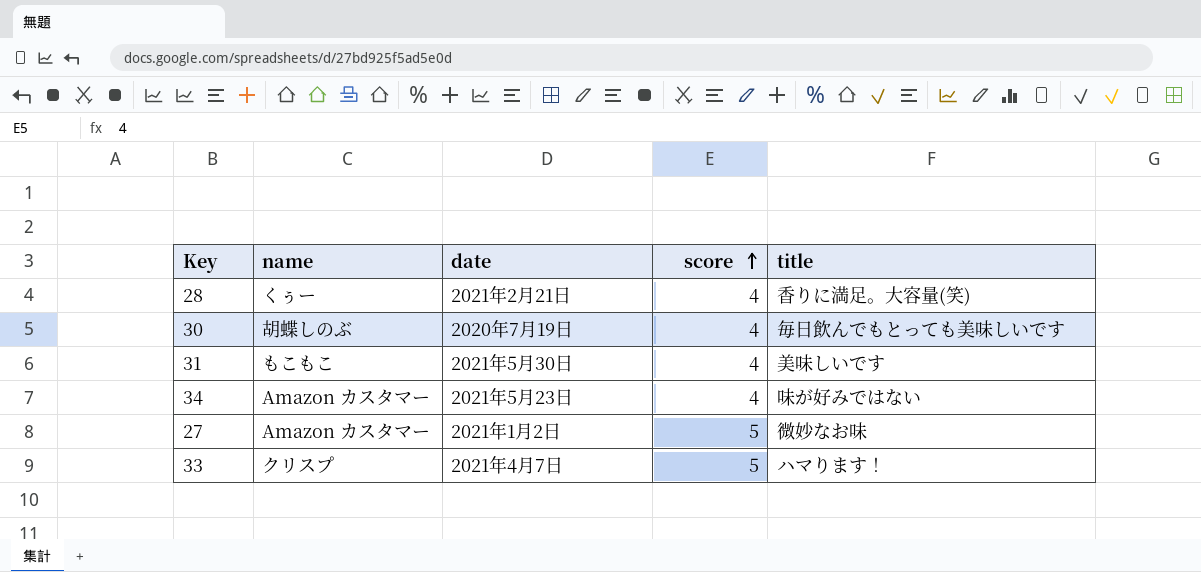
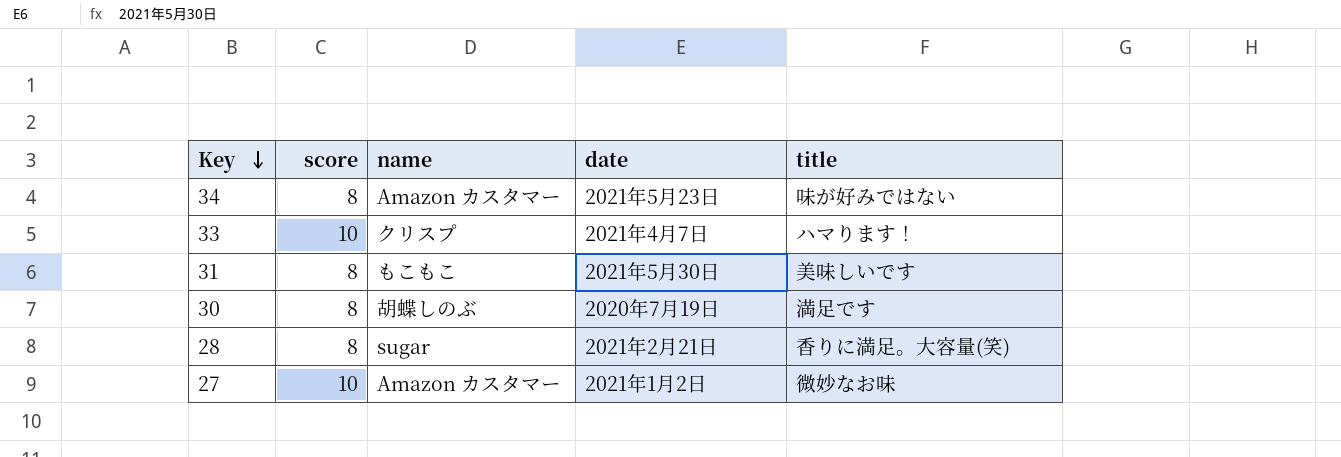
row order: score ascending -> Key descending
column score | position: 4 -> 2
34 | score: 4 -> 8
33 | score: 5 -> 10
31 | score: 4 -> 8
30 | score: 4 -> 8
30 | title: 毎日飲んでもとっても美味しいです -> 満足です
28 | score: 4 -> 8
28 | name: くぅー -> sugar
27 | score: 5 -> 10

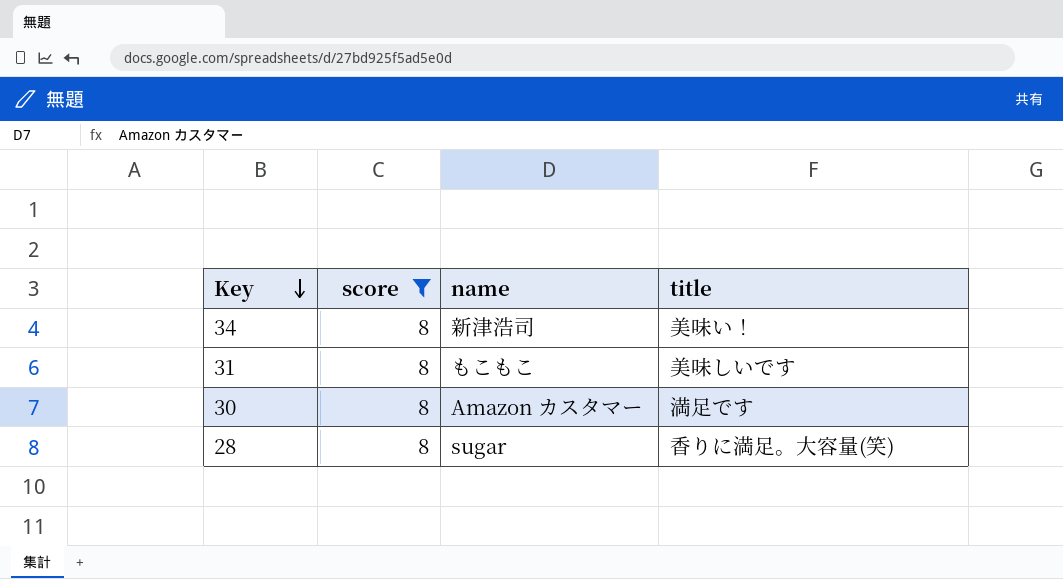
filter: none -> score = 8
column date | position: 4 -> none
34 | name: Amazon カスタマー -> 新津浩司
34 | title: 味が好みではない -> 美味い！
30 | name: 胡蝶しのぶ -> Amazon カスタマー

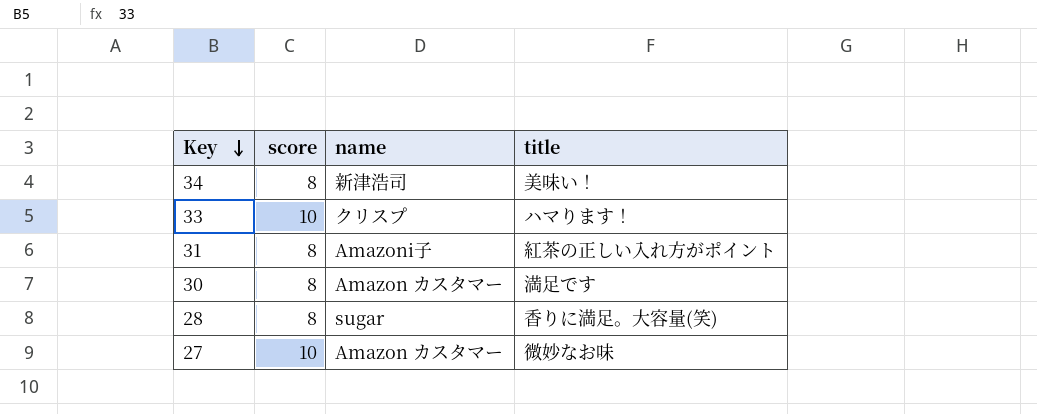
filter: score = 8 -> none
31 | name: もこもこ -> Amazoni子
31 | title: 美味しいです -> 紅茶の正しい入れ方がポイント

